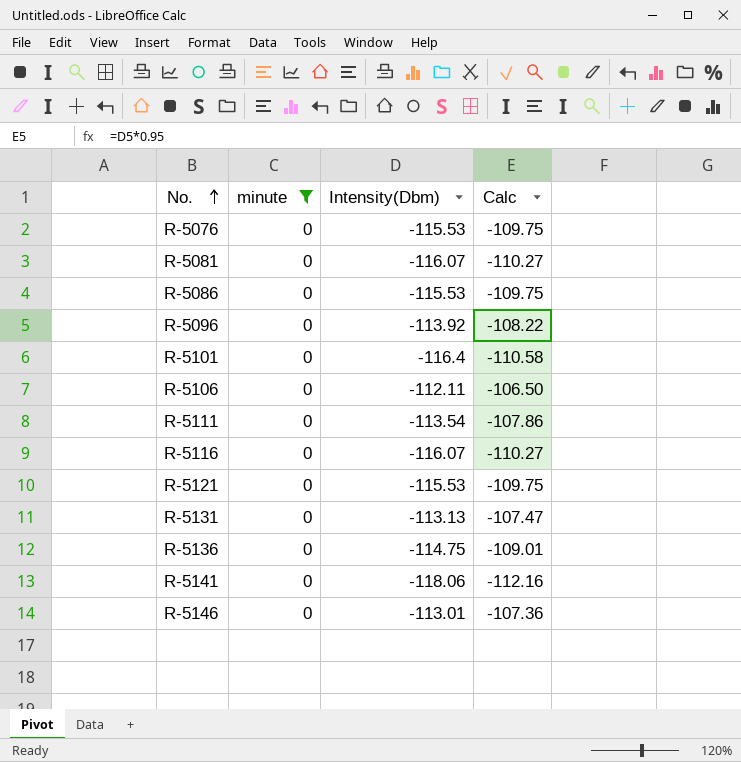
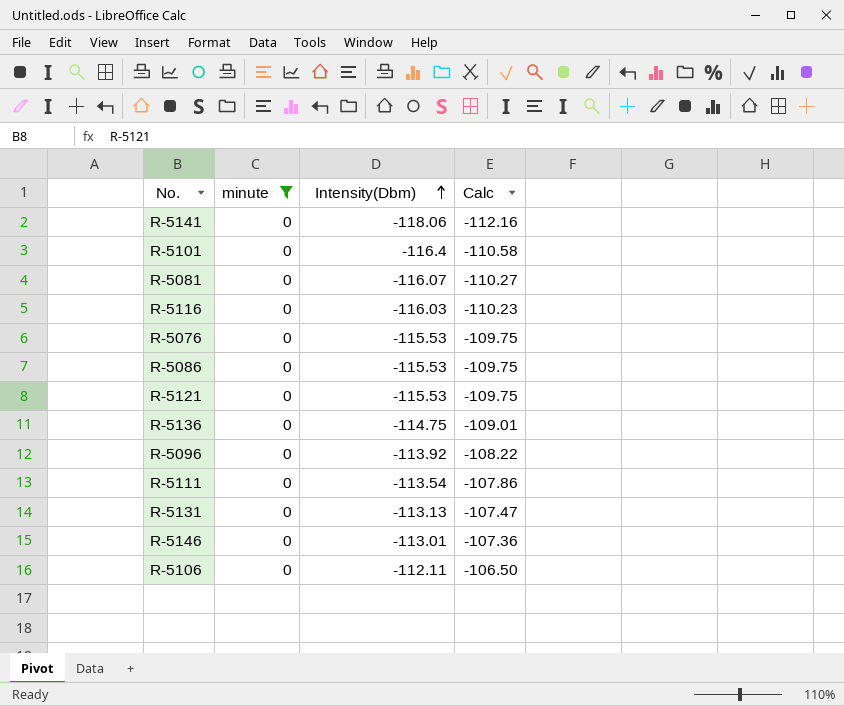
row order: No. ascending -> Intensity(Dbm) ascending
R-5116 | Intensity(Dbm): -116.07 -> -116.03
R-5116 | Calc: -110.27 -> -110.23

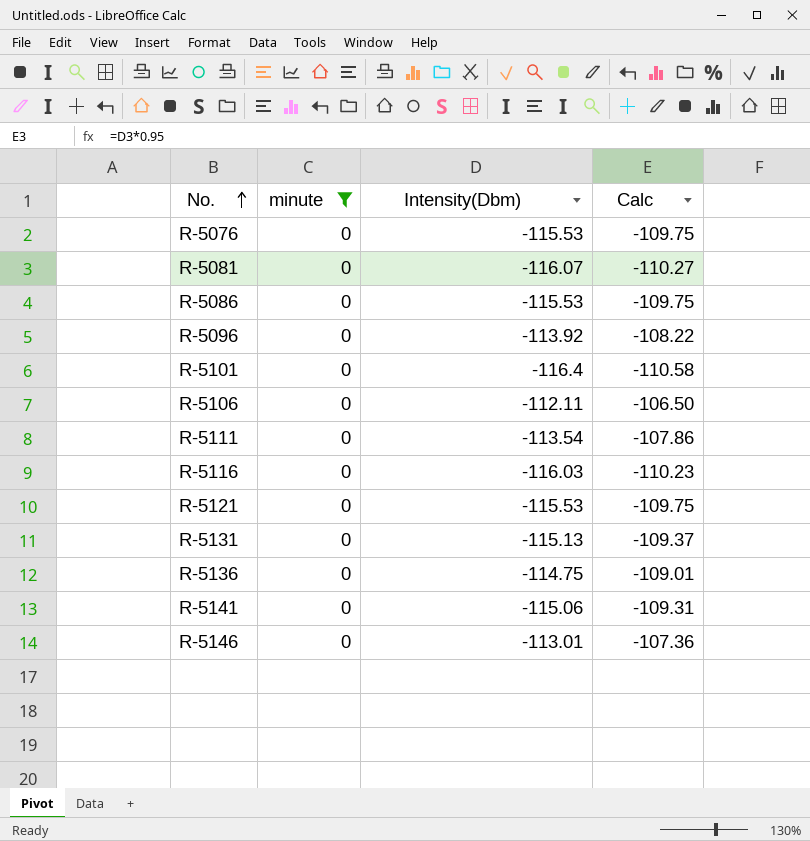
row order: Intensity(Dbm) ascending -> No. ascending
R-5131 | Intensity(Dbm): -113.13 -> -115.13
R-5131 | Calc: -107.47 -> -109.37
R-5141 | Intensity(Dbm): -118.06 -> -115.06
R-5141 | Calc: -112.16 -> -109.31

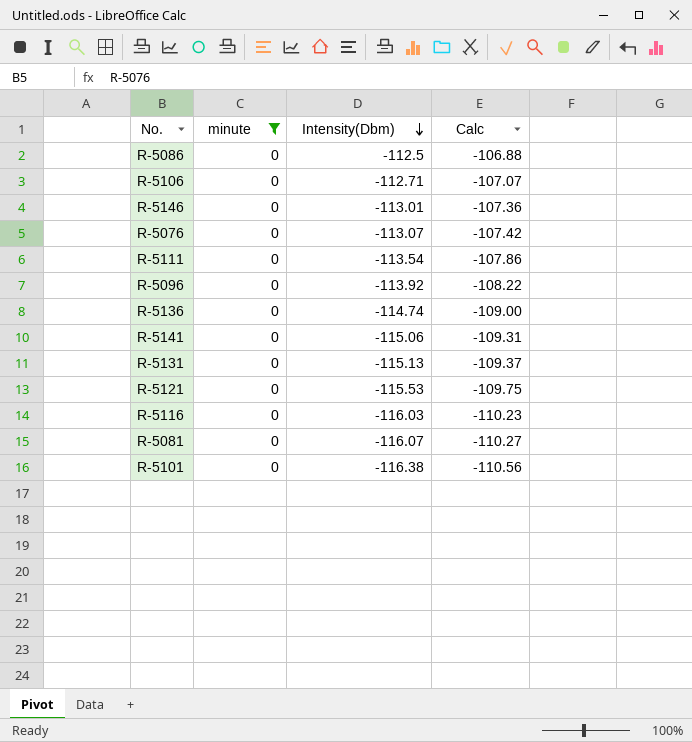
row order: No. ascending -> Intensity(Dbm) descending
R-5086 | Intensity(Dbm): -115.53 -> -112.5
R-5086 | Calc: -109.75 -> -106.88
R-5106 | Intensity(Dbm): -112.11 -> -112.71
R-5106 | Calc: -106.50 -> -107.07
R-5076 | Intensity(Dbm): -115.53 -> -113.07
R-5076 | Calc: -109.75 -> -107.42
R-5136 | Intensity(Dbm): -114.75 -> -114.74
R-5136 | Calc: -109.01 -> -109.00
R-5101 | Intensity(Dbm): -116.4 -> -116.38
R-5101 | Calc: -110.58 -> -110.56

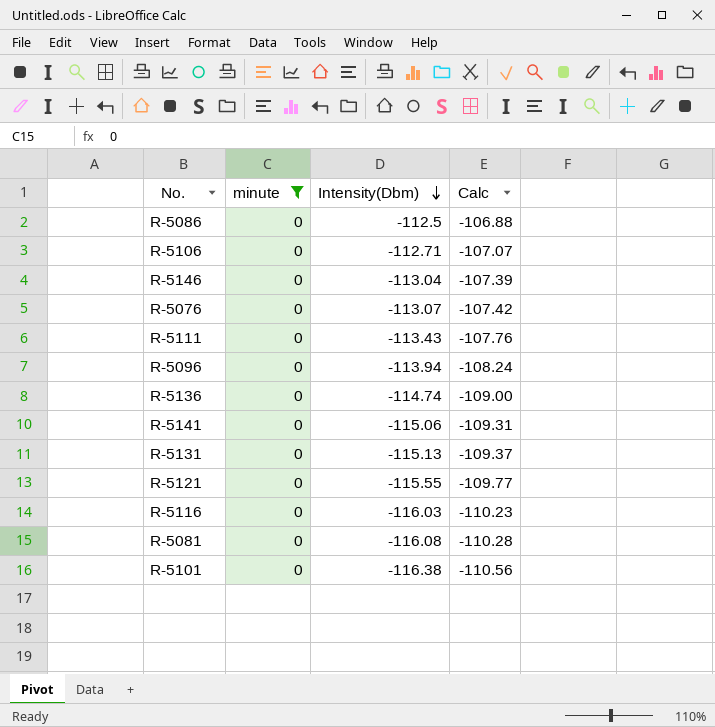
R-5146 | Intensity(Dbm): -113.01 -> -113.04
R-5146 | Calc: -107.36 -> -107.39
R-5111 | Intensity(Dbm): -113.54 -> -113.43
R-5111 | Calc: -107.86 -> -107.76
R-5096 | Intensity(Dbm): -113.92 -> -113.94
R-5096 | Calc: -108.22 -> -108.24
R-5121 | Intensity(Dbm): -115.53 -> -115.55
R-5121 | Calc: -109.75 -> -109.77
R-5081 | Intensity(Dbm): -116.07 -> -116.08
R-5081 | Calc: -110.27 -> -110.28

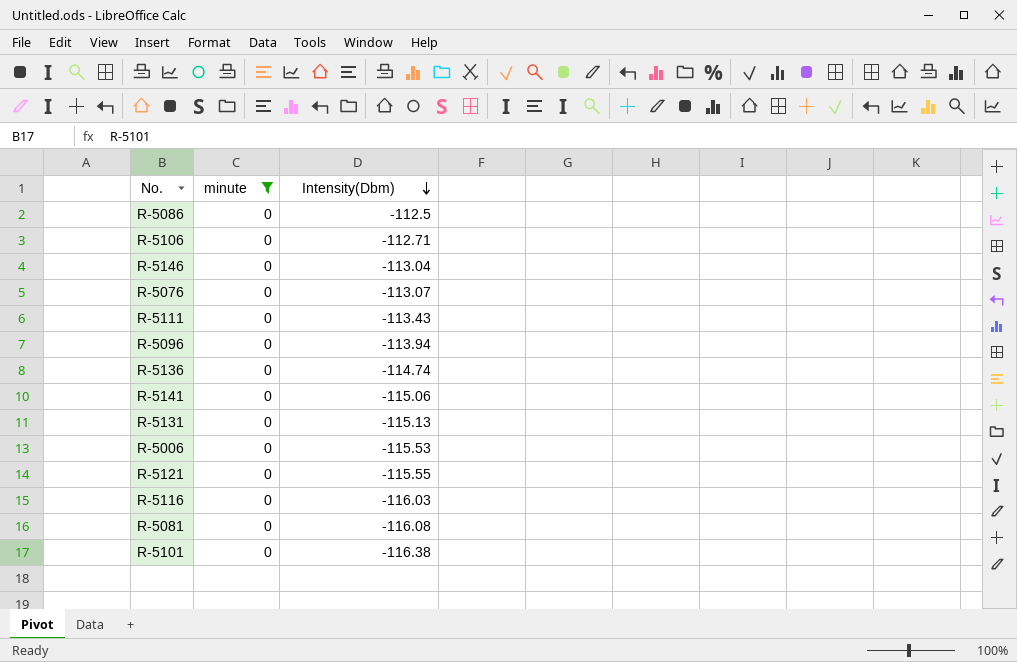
column Calc | formula: [Intensity(Dbm)] * 0.95 -> none
row R-5006: none -> 0 | -115.53

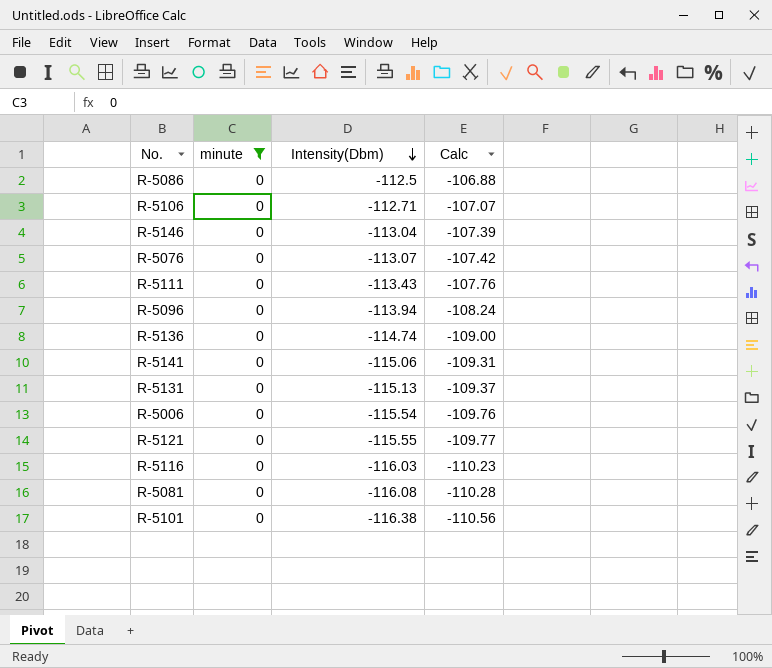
column Calc | formula: none -> [Intensity(Dbm)] * 0.95
R-5006 | Intensity(Dbm): -115.53 -> -115.54

